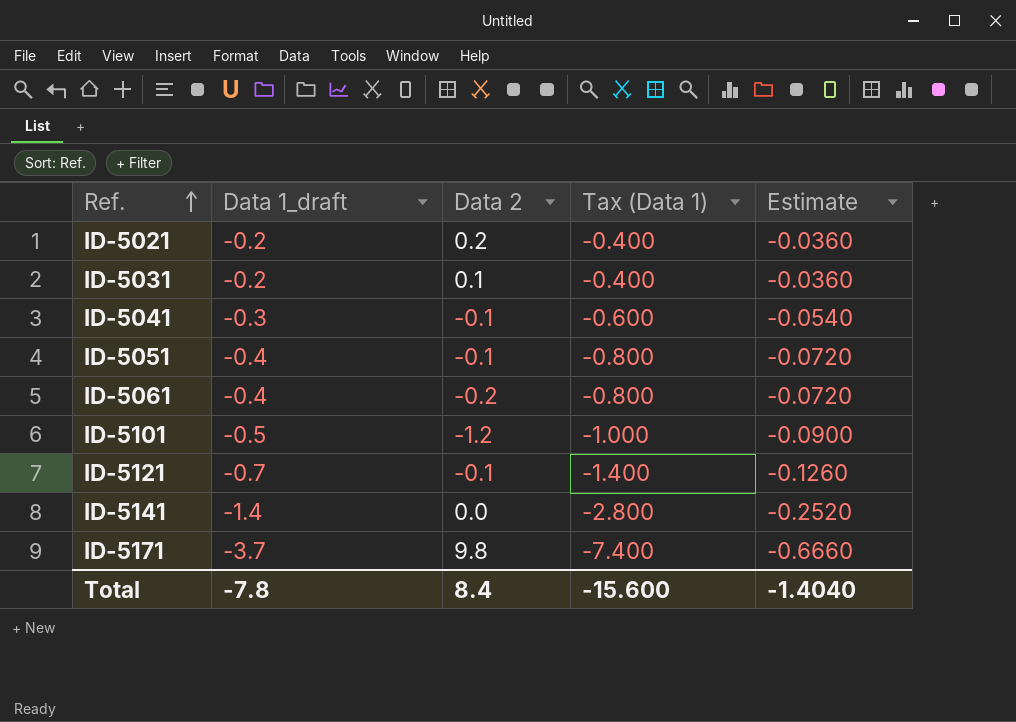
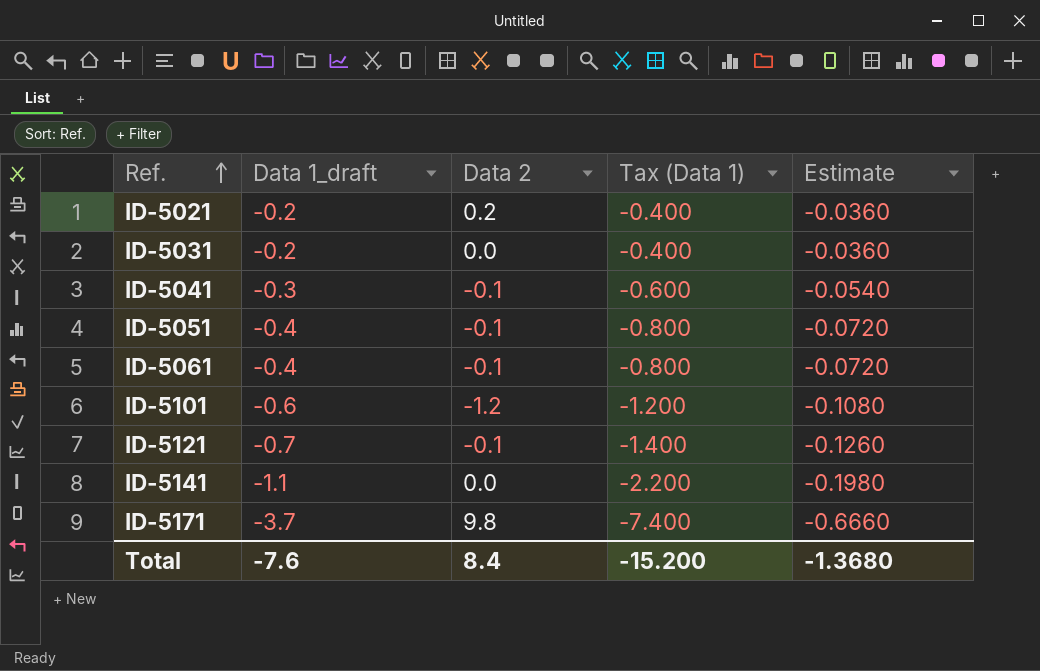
ID-5031 | Data 2: 0.1 -> 0.0
ID-5061 | Data 2: -0.2 -> -0.1
ID-5101 | Data 1_draft: -0.5 -> -0.6
ID-5101 | Tax (Data 1): -1.000 -> -1.200
ID-5101 | Estimate: -0.0900 -> -0.1080
ID-5141 | Data 1_draft: -1.4 -> -1.1
ID-5141 | Tax (Data 1): -2.800 -> -2.200
ID-5141 | Estimate: -0.2520 -> -0.1980
Total | Data 1_draft: -7.8 -> -7.6
Total | Tax (Data 1): -15.600 -> -15.200
Total | Estimate: -1.4040 -> -1.3680

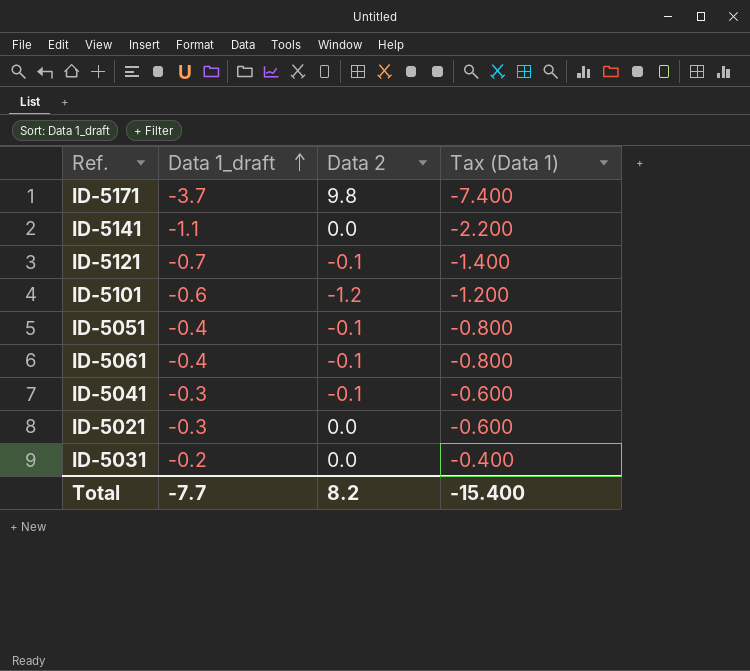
row order: Ref. ascending -> Data 1_draft ascending
column Estimate | formula: [Data 1_draft] * 0.18 -> none
ID-5021 | Data 1_draft: -0.2 -> -0.3
ID-5021 | Data 2: 0.2 -> 0.0
ID-5021 | Tax (Data 1): -0.400 -> -0.600
Total | Data 1_draft: -7.6 -> -7.7
Total | Data 2: 8.4 -> 8.2
Total | Tax (Data 1): -15.200 -> -15.400

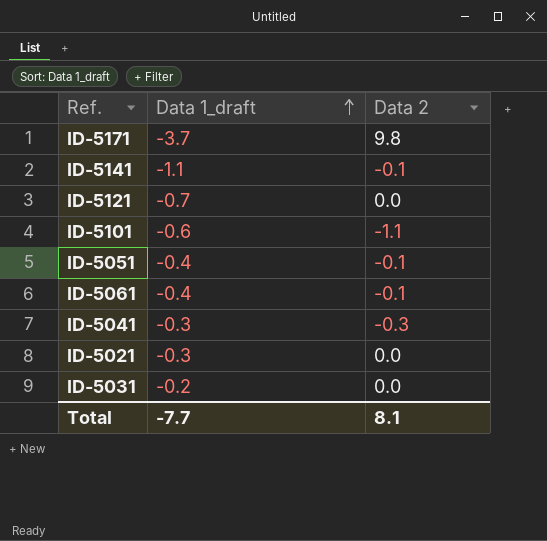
column Tax (Data 1) | formula: [Data 1_draft] * 2 -> none
ID-5141 | Data 2: 0.0 -> -0.1
ID-5121 | Data 2: -0.1 -> 0.0
ID-5101 | Data 2: -1.2 -> -1.1
ID-5041 | Data 2: -0.1 -> -0.3
Total | Data 2: 8.2 -> 8.1

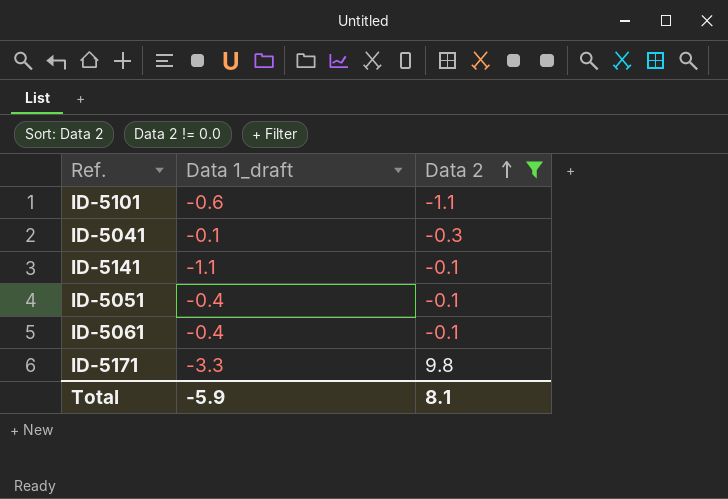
filter: none -> Data 2 != 0.0
row order: Data 1_draft ascending -> Data 2 ascending
ID-5041 | Data 1_draft: -0.3 -> -0.1
ID-5171 | Data 1_draft: -3.7 -> -3.3
Total | Data 1_draft: -7.7 -> -5.9

